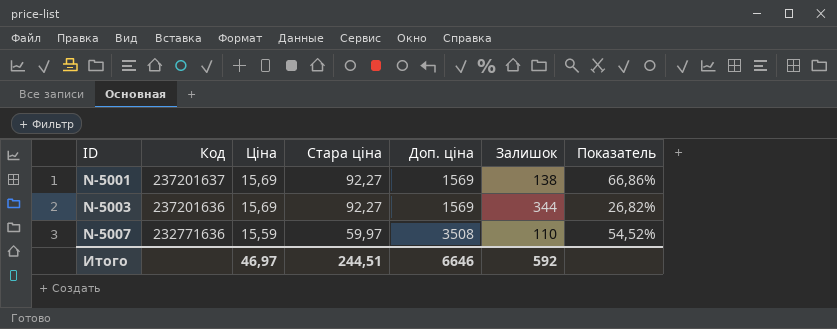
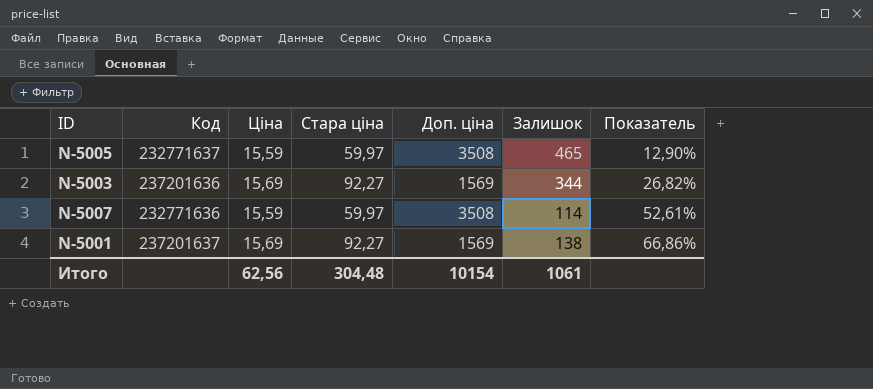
row order: ID ascending -> Показатель ascending
row N-5005: none -> 232771637 | 15,59 | 59,97 | 3508 | 465 | 12,90%
N-5007 | Залишок: 110 -> 114
N-5007 | Показатель: 54,52% -> 52,61%
Итого | Ціна: 46,97 -> 62,56
Итого | Стара ціна: 244,51 -> 304,48
Итого | Доп. ціна: 6646 -> 10154
Итого | Залишок: 592 -> 1061

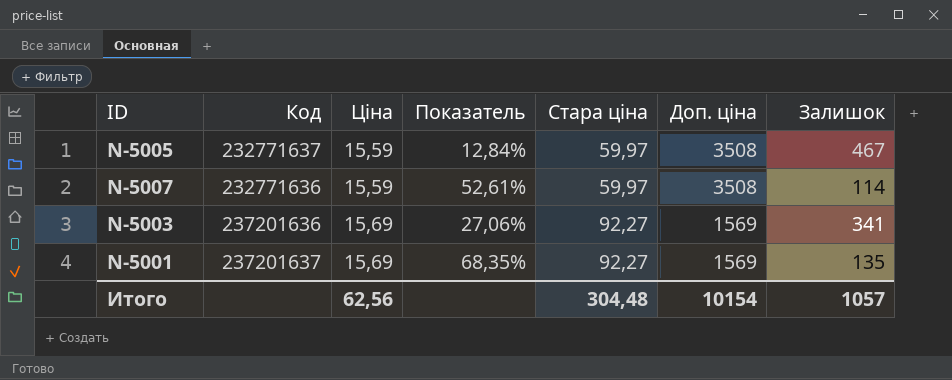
row order: Показатель ascending -> Ціна ascending
column Показатель | position: 7 -> 4
N-5005 | Показатель: 12,90% -> 12,84%
N-5005 | Залишок: 465 -> 467
N-5003 | Показатель: 26,82% -> 27,06%
N-5003 | Залишок: 344 -> 341
N-5001 | Показатель: 66,86% -> 68,35%
N-5001 | Залишок: 138 -> 135
Итого | Залишок: 1061 -> 1057

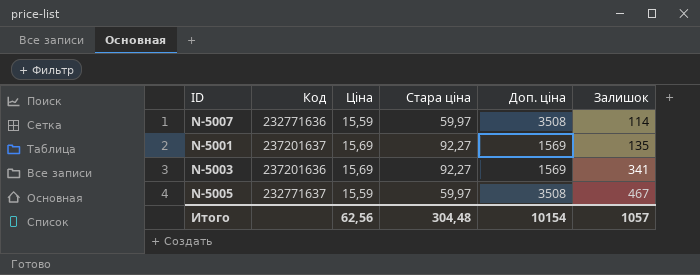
row order: Ціна ascending -> Залишок ascending
column Показатель | formula: [Стара ціна] / [Залишок] -> none

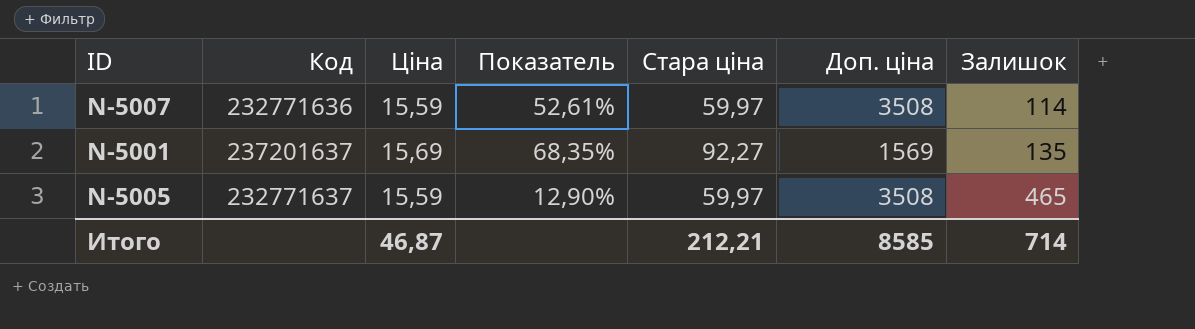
column Показатель | formula: none -> [Стара ціна] / [Залишок]
row N-5003: 237201636 | 15,69 | 92,27 | 1569 | 341 -> none
N-5005 | Залишок: 467 -> 465
Итого | Ціна: 62,56 -> 46,87
Итого | Стара ціна: 304,48 -> 212,21
Итого | Доп. ціна: 10154 -> 8585
Итого | Залишок: 1057 -> 714

